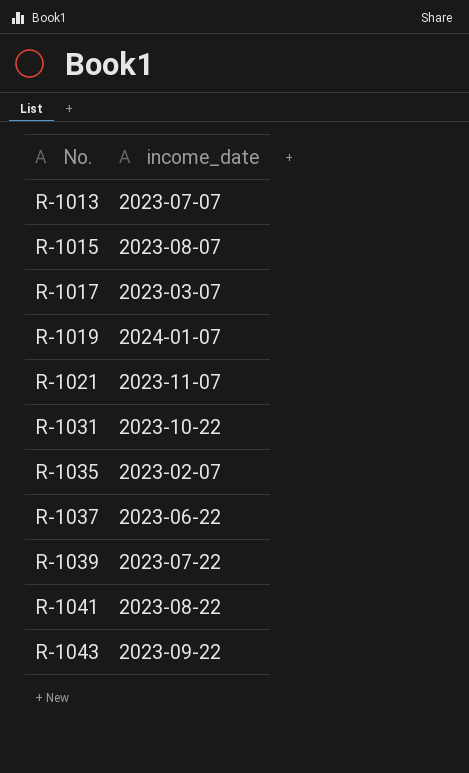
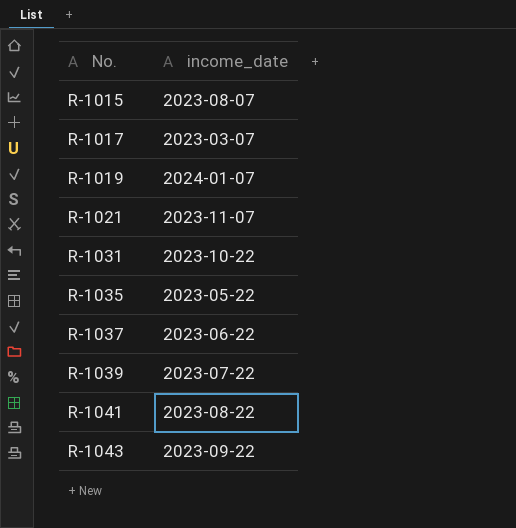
row R-1013: 2023-07-07 -> none
R-1035 | income_date: 2023-02-07 -> 2023-05-22

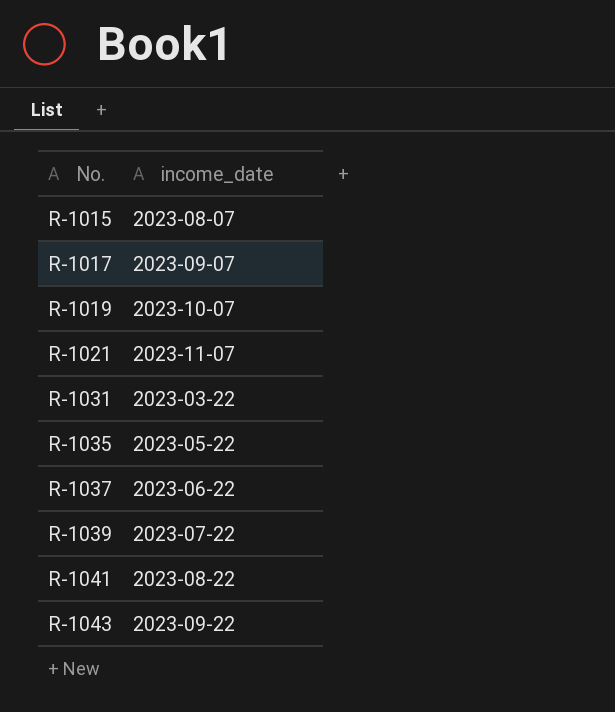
R-1017 | income_date: 2023-03-07 -> 2023-09-07
R-1019 | income_date: 2024-01-07 -> 2023-10-07
R-1031 | income_date: 2023-10-22 -> 2023-03-22

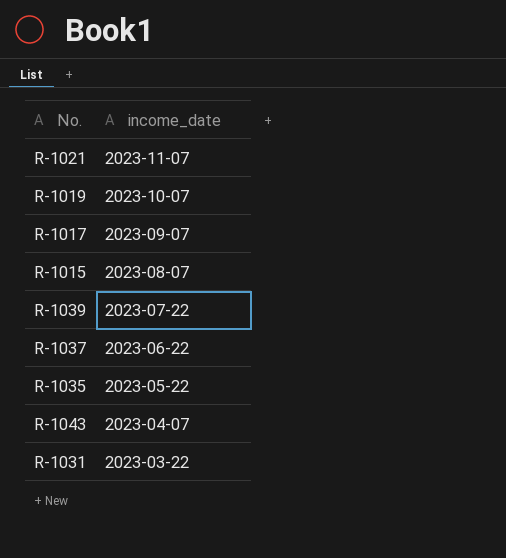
row order: No. ascending -> income_date descending
row R-1041: 2023-08-22 -> none
R-1043 | income_date: 2023-09-22 -> 2023-04-07

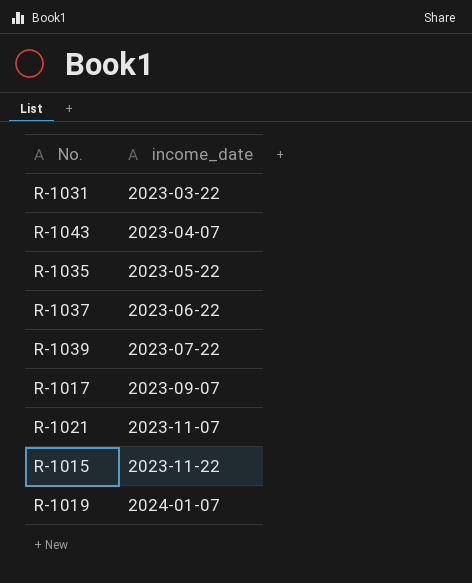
row order: income_date descending -> income_date ascending
R-1015 | income_date: 2023-08-07 -> 2023-11-22
R-1019 | income_date: 2023-10-07 -> 2024-01-07

